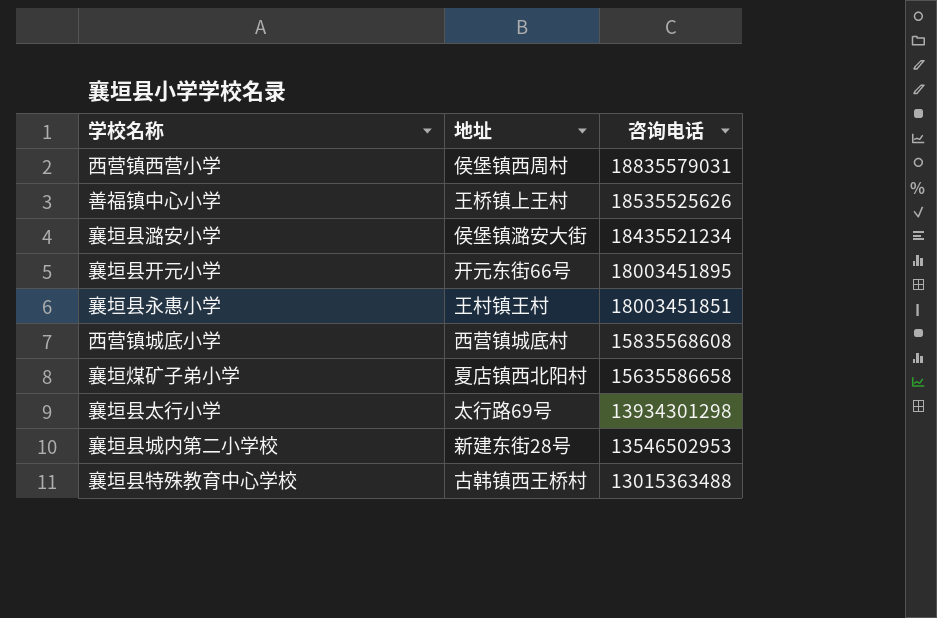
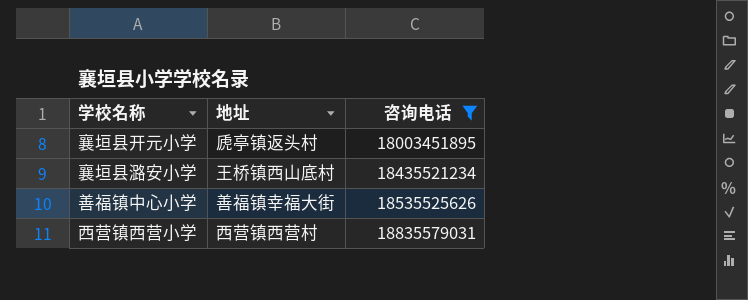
filter: none -> 咨询电话 >= 18003451895
row order: 咨询电话 descending -> 咨询电话 ascending
襄垣县开元小学 | 地址: 开元东街66号 -> 虒亭镇返头村
襄垣县潞安小学 | 地址: 侯堡镇潞安大街 -> 王桥镇西山底村
善福镇中心小学 | 地址: 王桥镇上王村 -> 善福镇幸福大街
西营镇西营小学 | 地址: 侯堡镇西周村 -> 西营镇西营村

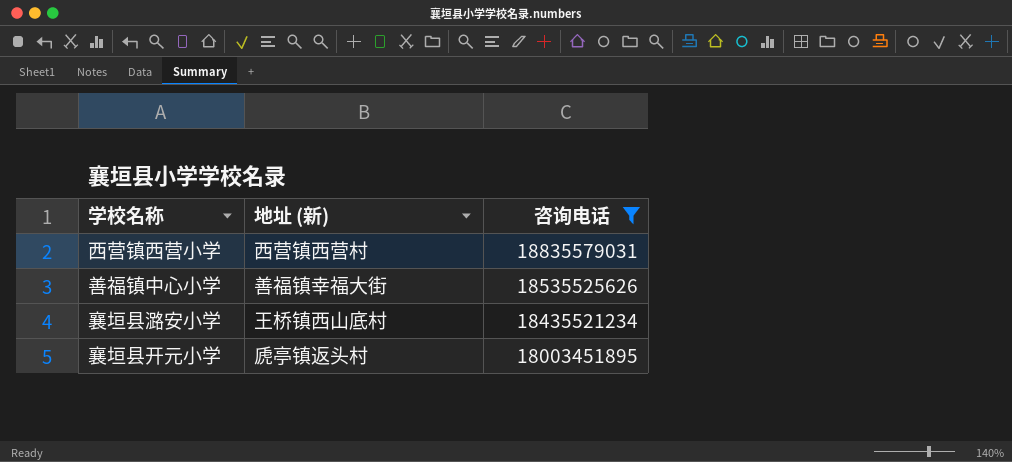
row order: 咨询电话 ascending -> 咨询电话 descending
column name: 地址 -> 地址 (新)

